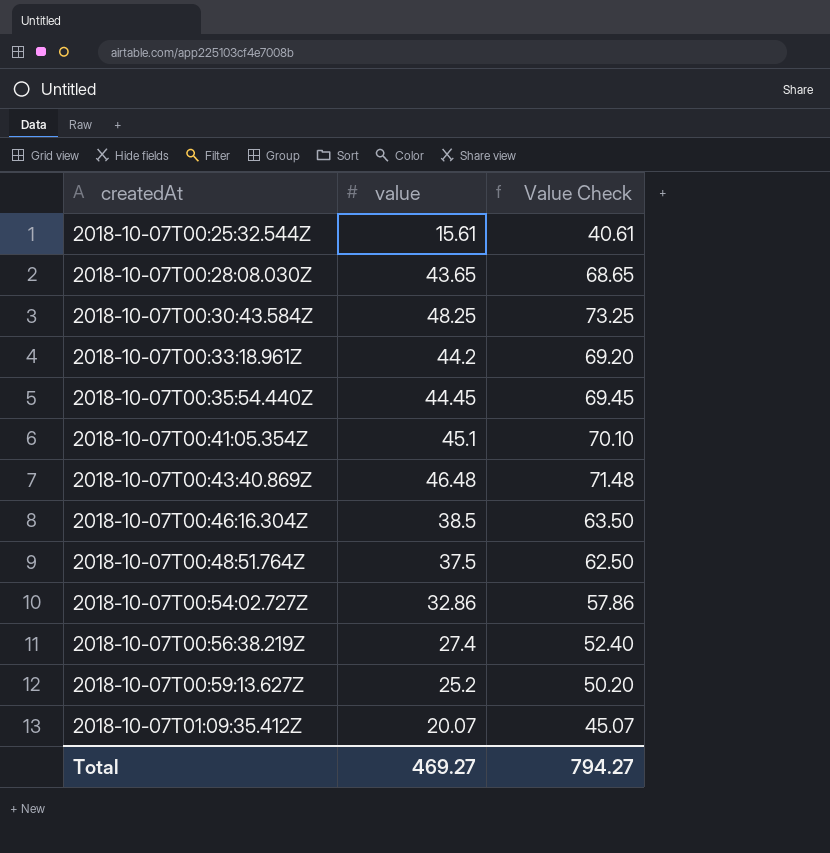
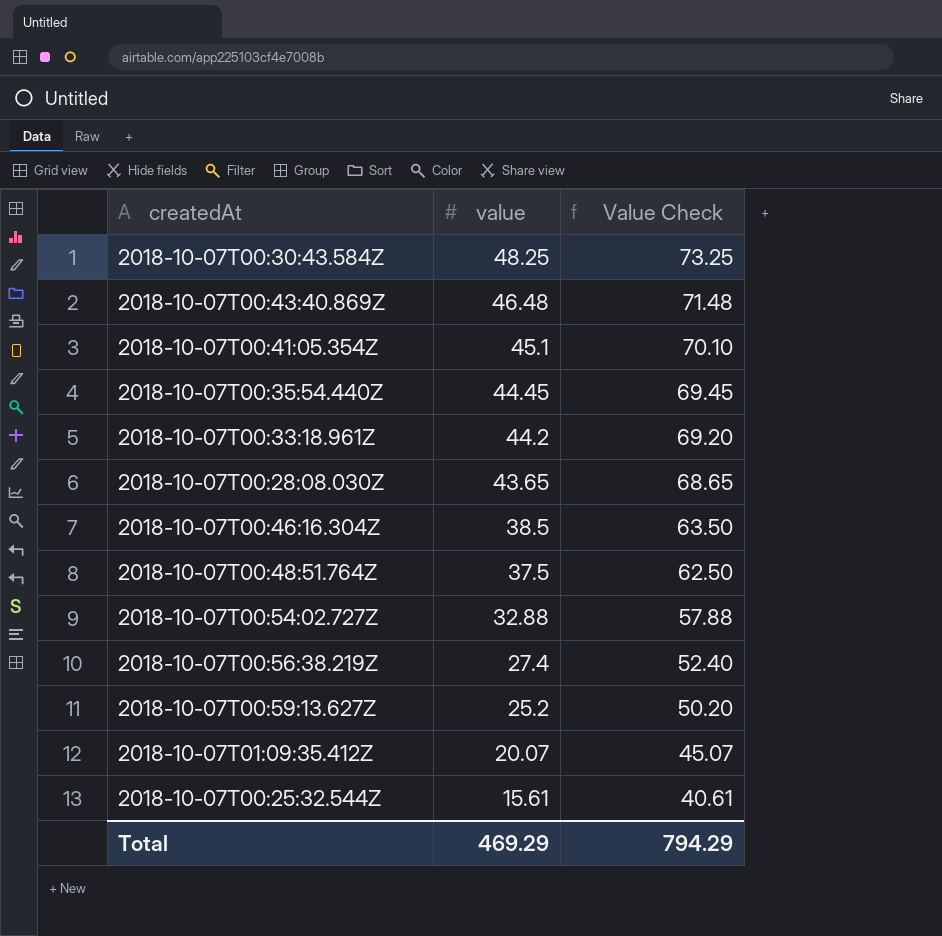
row order: createdAt ascending -> value descending
2018-10-07T00:54:02.727Z | value: 32.86 -> 32.88
2018-10-07T00:54:02.727Z | Value Check: 57.86 -> 57.88
Total | value: 469.27 -> 469.29
Total | Value Check: 794.27 -> 794.29

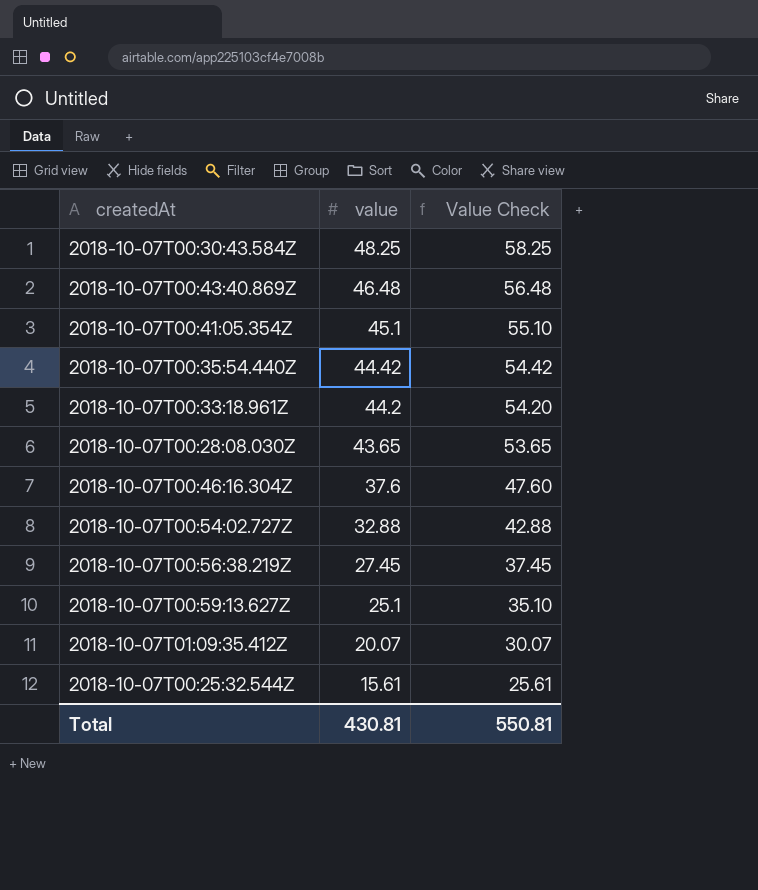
column Value Check | formula: [value] + 25 -> [value] + 10
row 2018-10-07T00:48:51.764Z: 37.5 | 62.50 -> none
2018-10-07T00:35:54.440Z | value: 44.45 -> 44.42
2018-10-07T00:46:16.304Z | value: 38.5 -> 37.6
2018-10-07T00:56:38.219Z | value: 27.4 -> 27.45
2018-10-07T00:59:13.627Z | value: 25.2 -> 25.1
Total | value: 469.29 -> 430.81
Total | Value Check: 794.29 -> 550.81

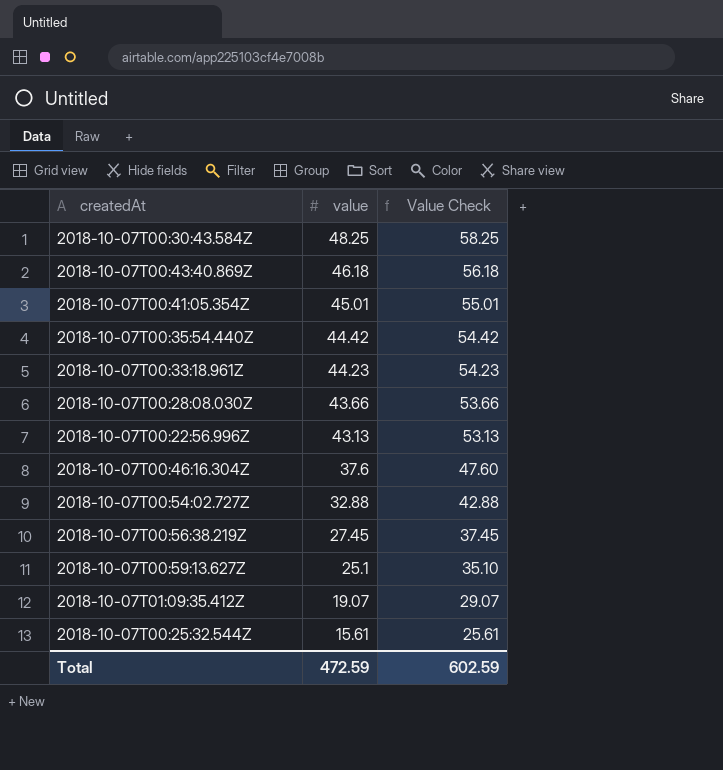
2018-10-07T00:43:40.869Z | value: 46.48 -> 46.18
2018-10-07T00:43:40.869Z | Value Check: 56.48 -> 56.18
2018-10-07T00:41:05.354Z | value: 45.1 -> 45.01
2018-10-07T00:41:05.354Z | Value Check: 55.10 -> 55.01
2018-10-07T00:33:18.961Z | value: 44.2 -> 44.23
2018-10-07T00:33:18.961Z | Value Check: 54.20 -> 54.23
2018-10-07T00:28:08.030Z | value: 43.65 -> 43.66
2018-10-07T00:28:08.030Z | Value Check: 53.65 -> 53.66
row 2018-10-07T00:22:56.996Z: none -> 43.13 | 53.13
2018-10-07T01:09:35.412Z | value: 20.07 -> 19.07
2018-10-07T01:09:35.412Z | Value Check: 30.07 -> 29.07
Total | value: 430.81 -> 472.59
Total | Value Check: 550.81 -> 602.59

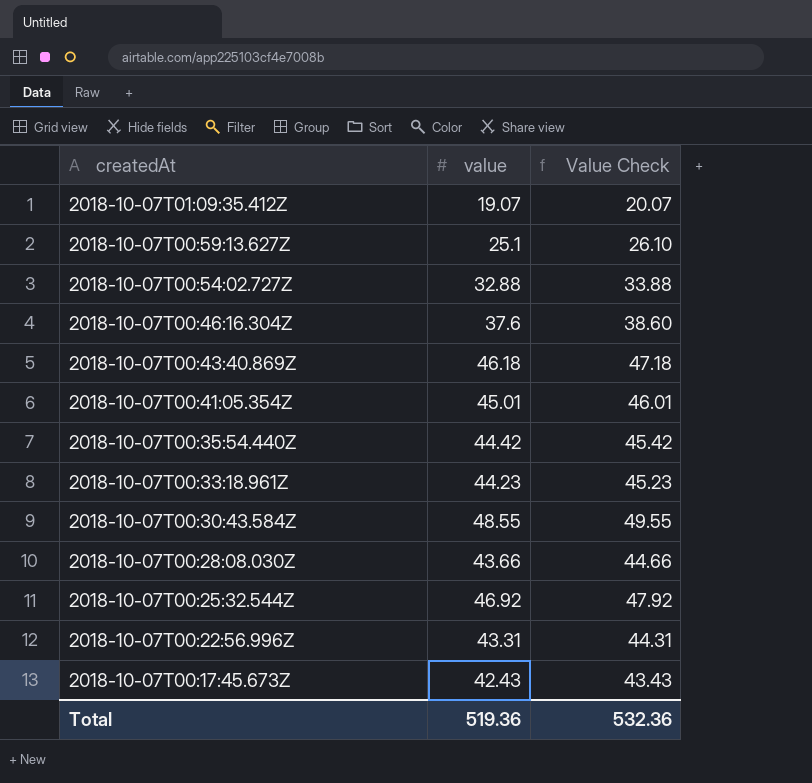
row order: value descending -> createdAt descending
column Value Check | formula: [value] + 10 -> [value] + 1
row 2018-10-07T00:56:38.219Z: 27.45 | 37.45 -> none
2018-10-07T00:30:43.584Z | value: 48.25 -> 48.55
2018-10-07T00:25:32.544Z | value: 15.61 -> 46.92
2018-10-07T00:22:56.996Z | value: 43.13 -> 43.31
row 2018-10-07T00:17:45.673Z: none -> 42.43 | 43.43
Total | value: 472.59 -> 519.36
Total | Value Check: 602.59 -> 532.36

